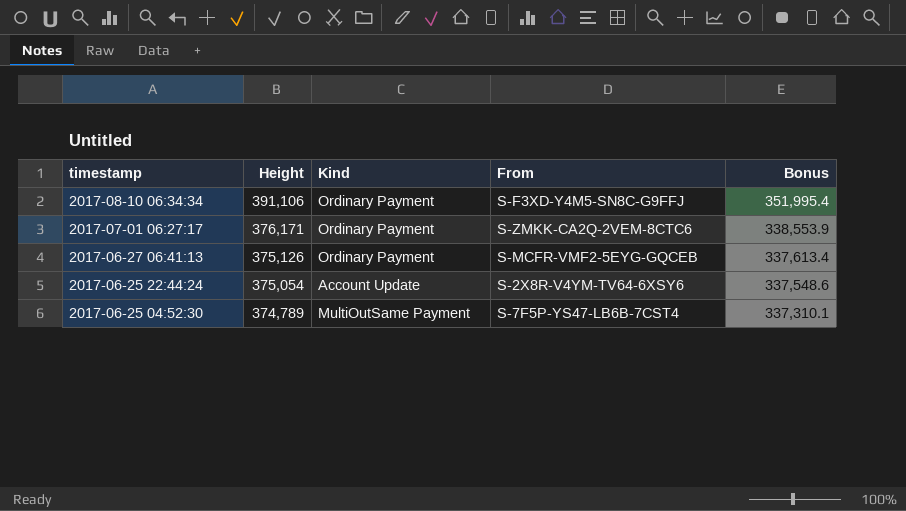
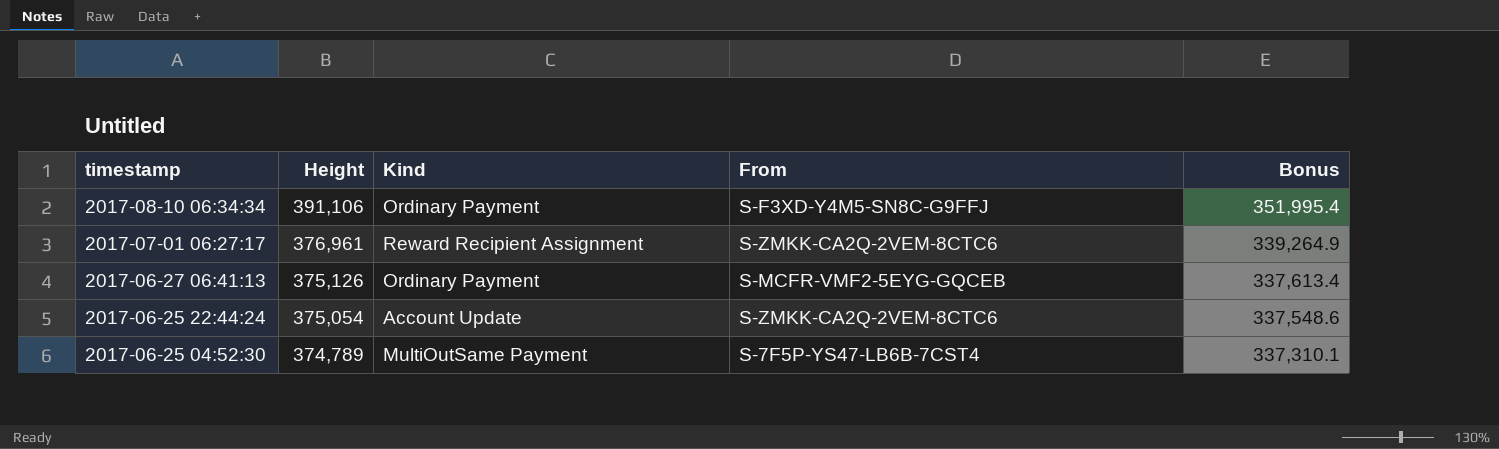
2017-07-01 06:27:17 | Height: 376,171 -> 376,961
2017-07-01 06:27:17 | Kind: Ordinary Payment -> Reward Recipient Assignment
2017-07-01 06:27:17 | Bonus: 338,553.9 -> 339,264.9
2017-06-25 22:44:24 | From: S-2X8R-V4YM-TV64-6XSY6 -> S-ZMKK-CA2Q-2VEM-8CTC6

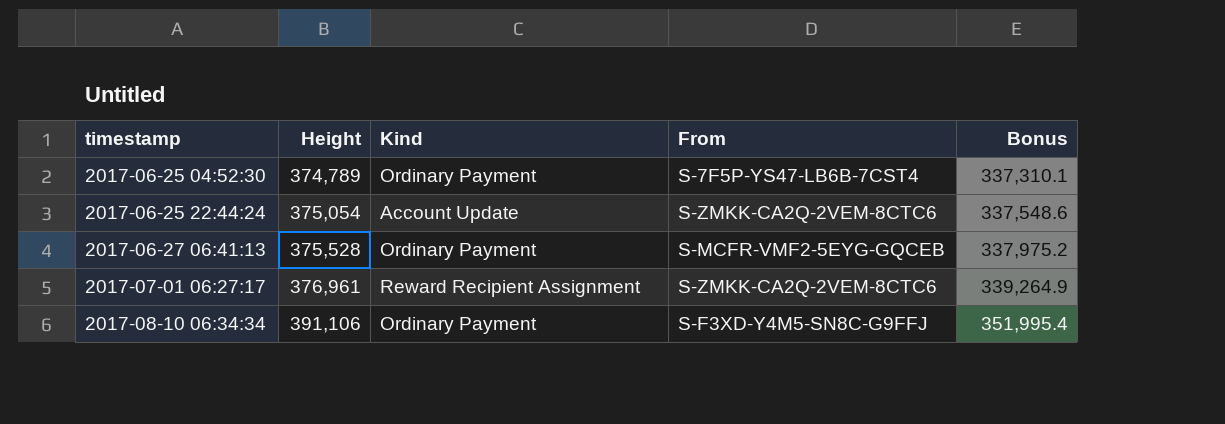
row order: timestamp descending -> timestamp ascending
2017-06-25 04:52:30 | Kind: MultiOutSame Payment -> Ordinary Payment
2017-06-27 06:41:13 | Height: 375,126 -> 375,528
2017-06-27 06:41:13 | Bonus: 337,613.4 -> 337,975.2

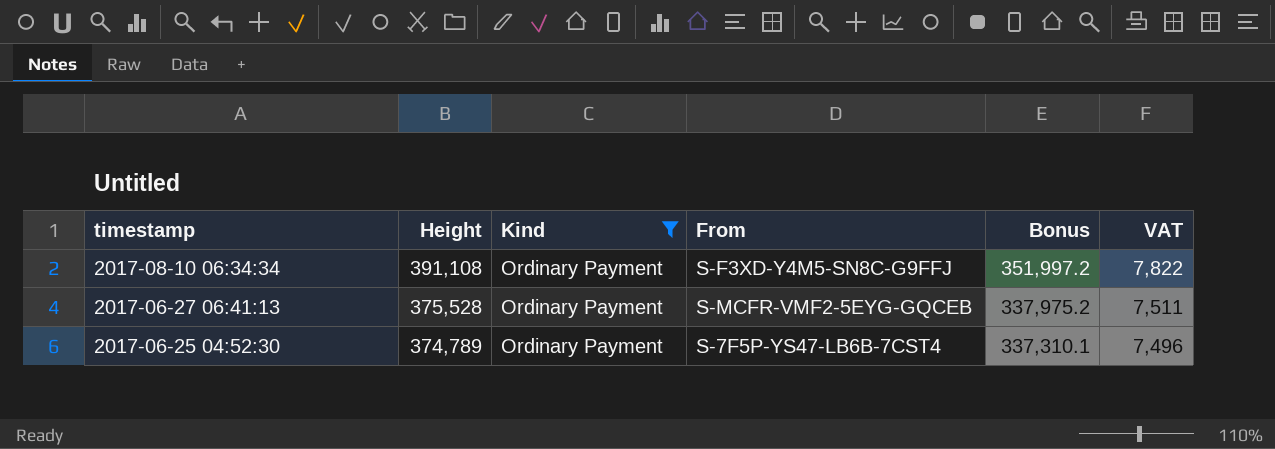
filter: none -> Kind = Ordinary Payment
row order: timestamp ascending -> timestamp descending
column VAT | formula: none -> [Height] * 0.02
2017-08-10 06:34:34 | Height: 391,106 -> 391,108
2017-08-10 06:34:34 | Bonus: 351,995.4 -> 351,997.2

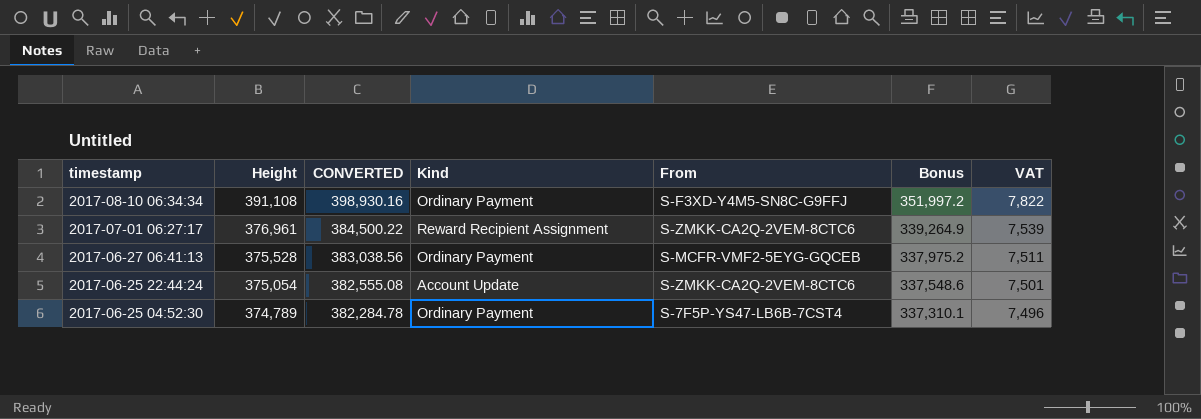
filter: Kind = Ordinary Payment -> none
column CONVERTED | formula: none -> [Height] * 1.02

